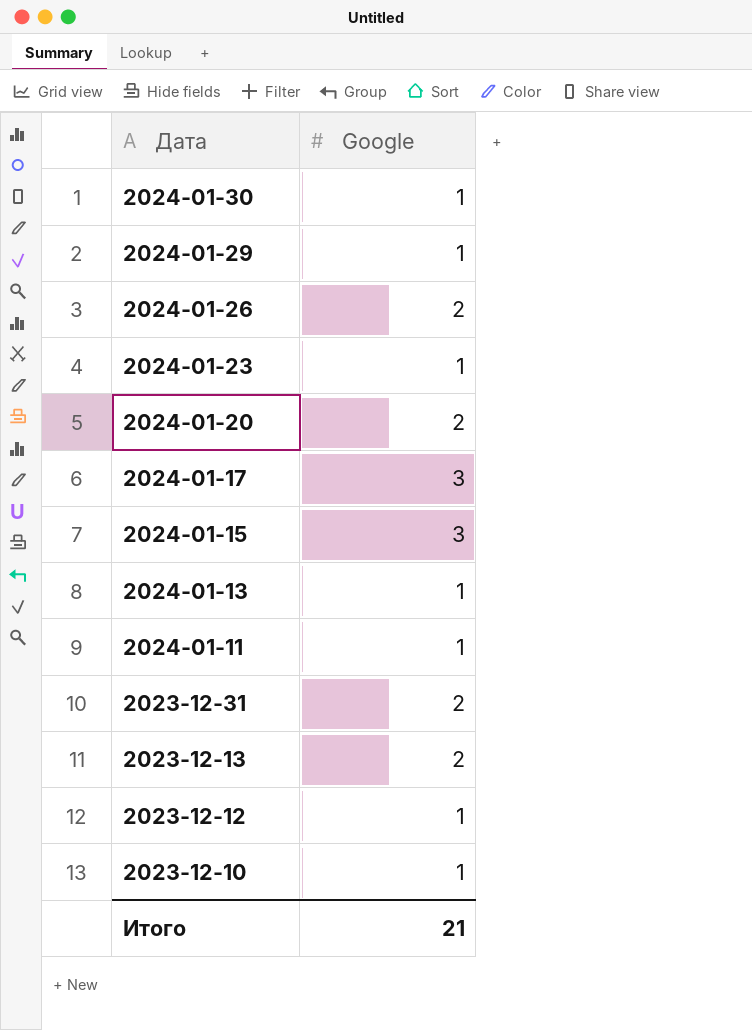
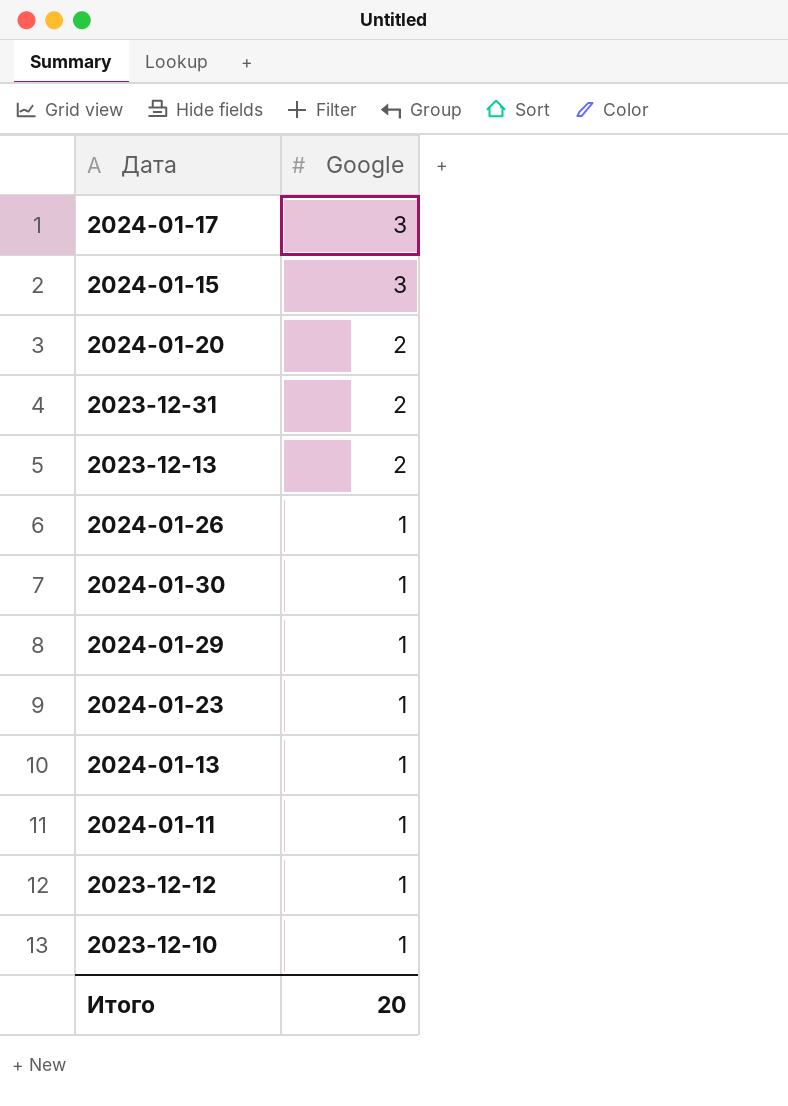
row order: Дата descending -> Google descending
2024-01-26 | Google: 2 -> 1
Итого | Google: 21 -> 20

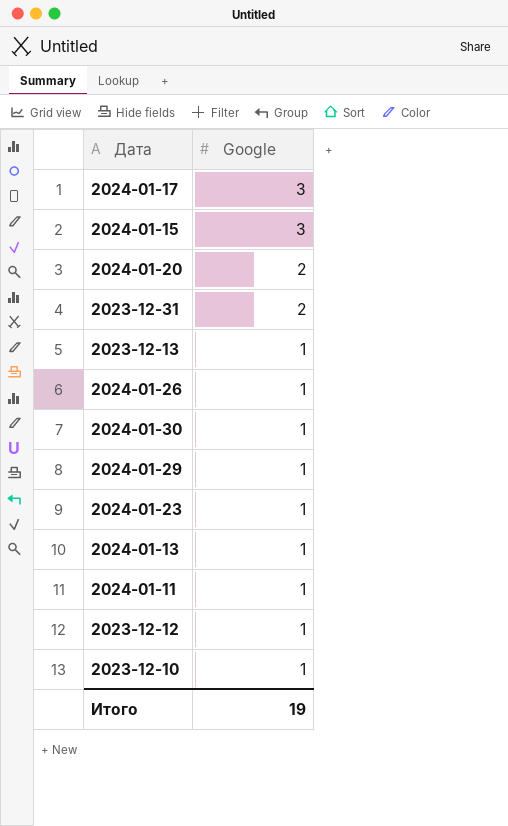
2023-12-13 | Google: 2 -> 1
Итого | Google: 20 -> 19

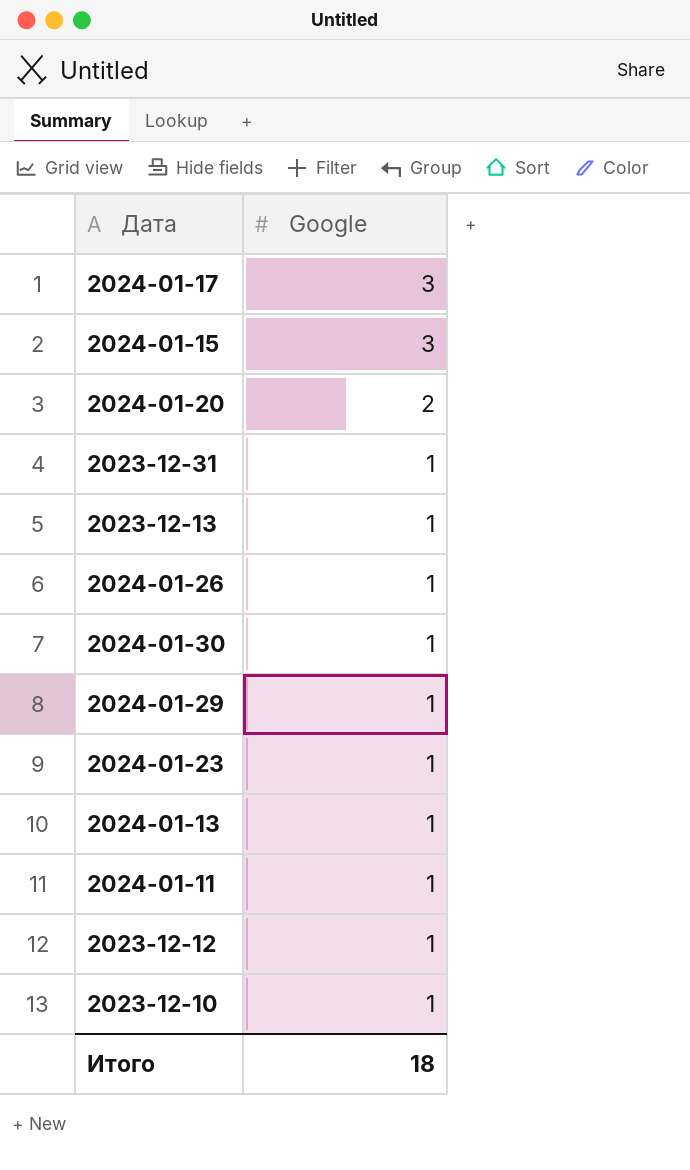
2023-12-31 | Google: 2 -> 1
Итого | Google: 19 -> 18

